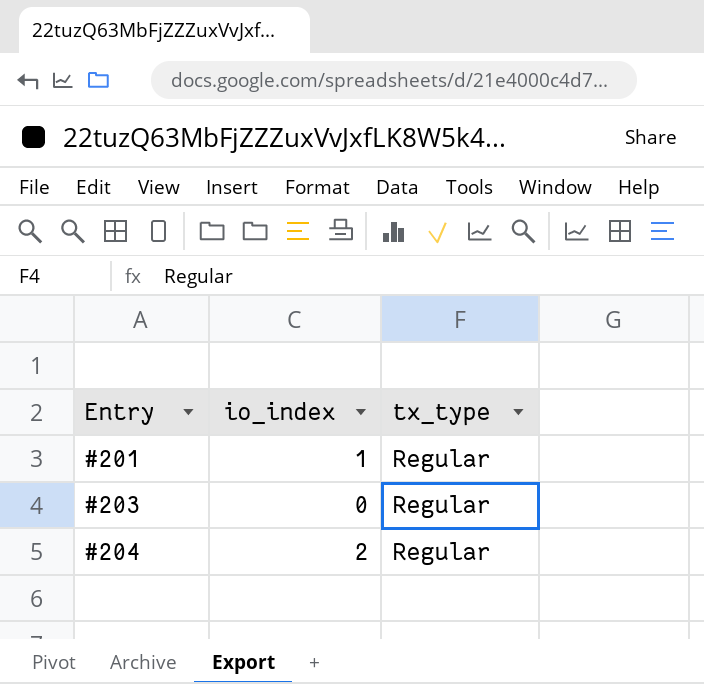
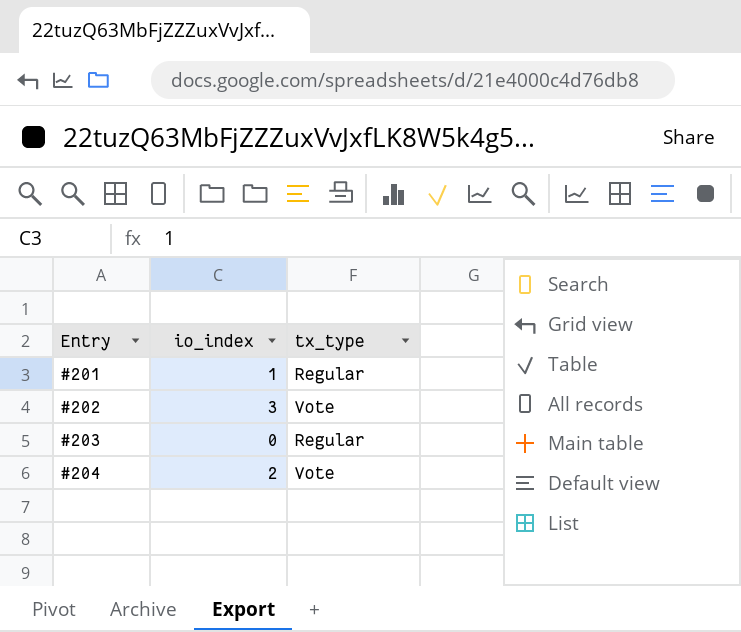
row #202: none -> 3 | Vote
#204 | tx_type: Regular -> Vote

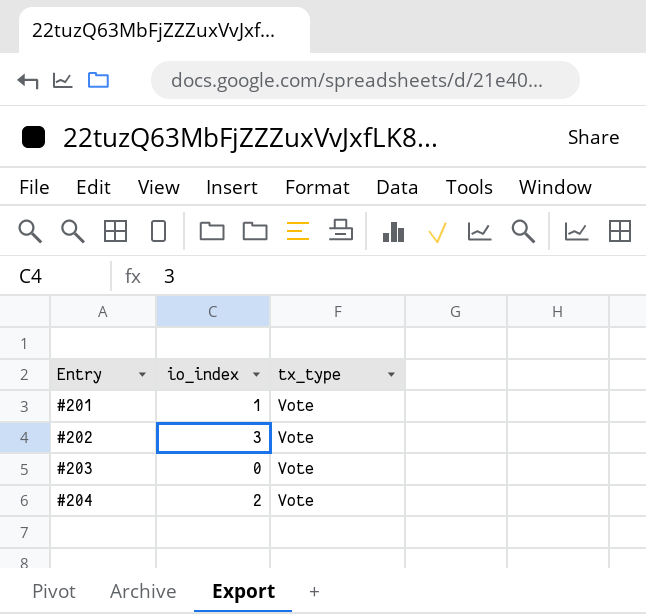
#201 | tx_type: Regular -> Vote
#203 | tx_type: Regular -> Vote

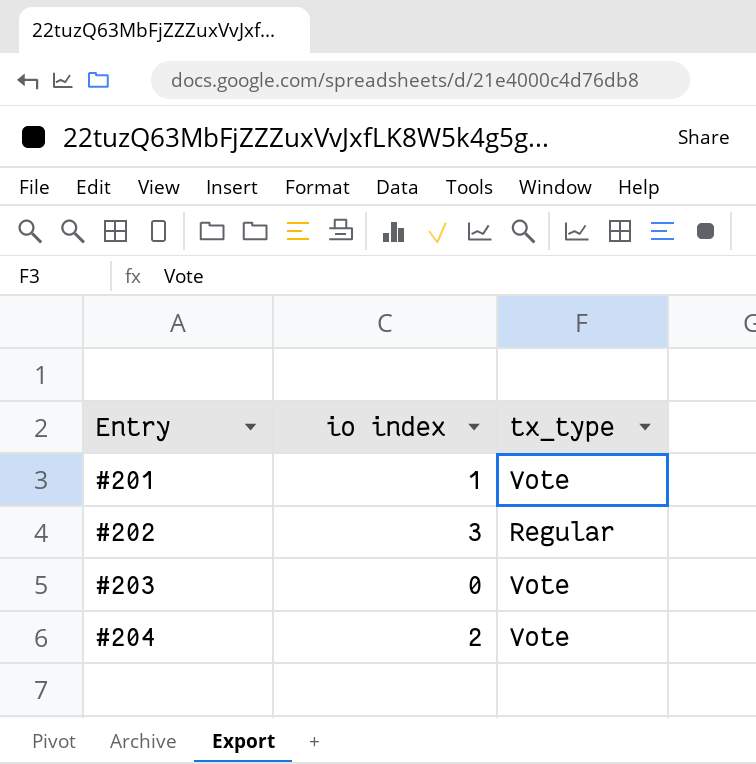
column name: io_index -> io index
#202 | tx_type: Vote -> Regular

